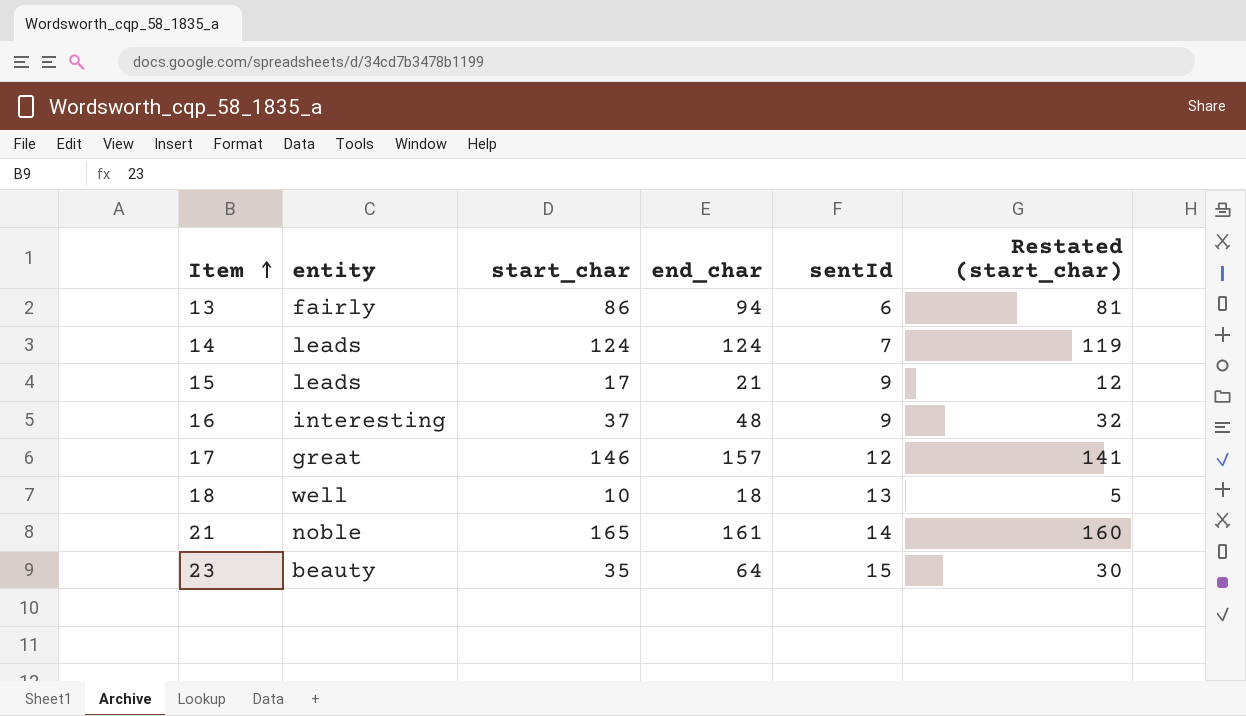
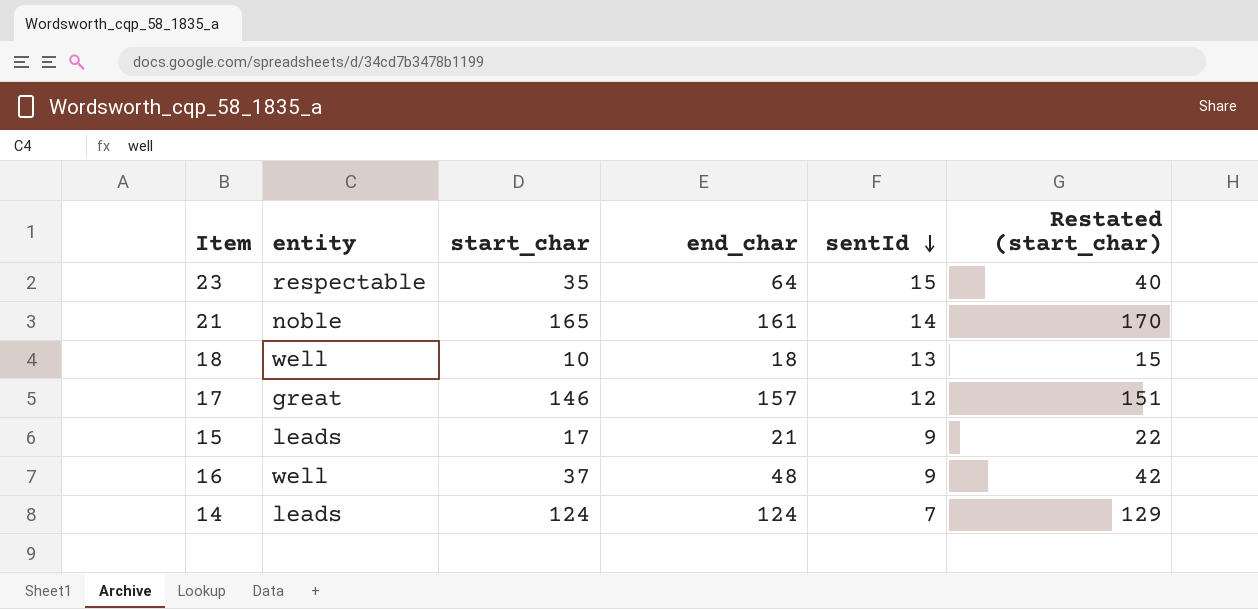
row order: Item ascending -> sentId descending
column Restated (start_char) | formula: [start_char] - 5 -> [start_char] + 5
row 13: fairly | 86 | 94 | 6 | 81 -> none
23 | entity: beauty -> respectable
16 | entity: interesting -> well

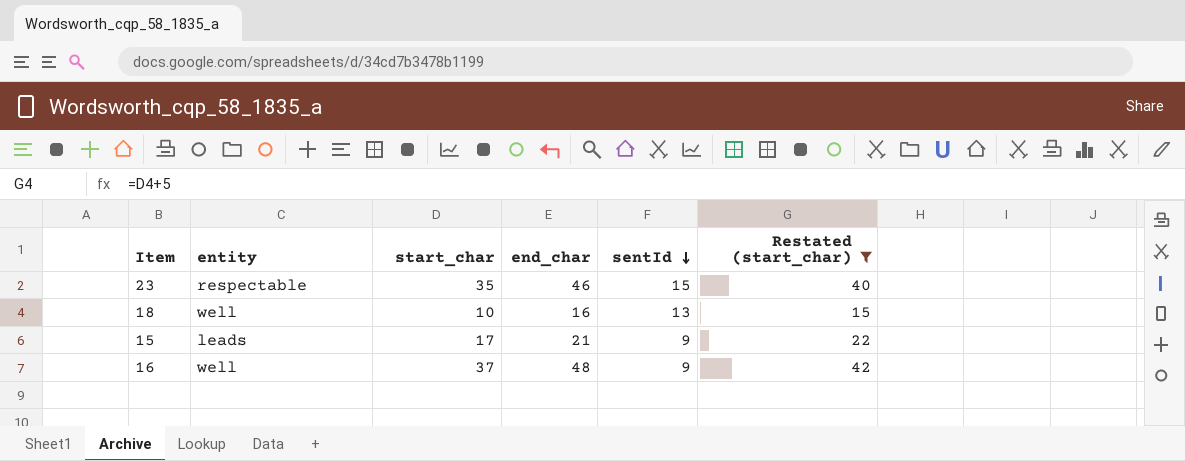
filter: none -> Restated (start_char) <= 42
23 | end_char: 64 -> 46
18 | end_char: 18 -> 16

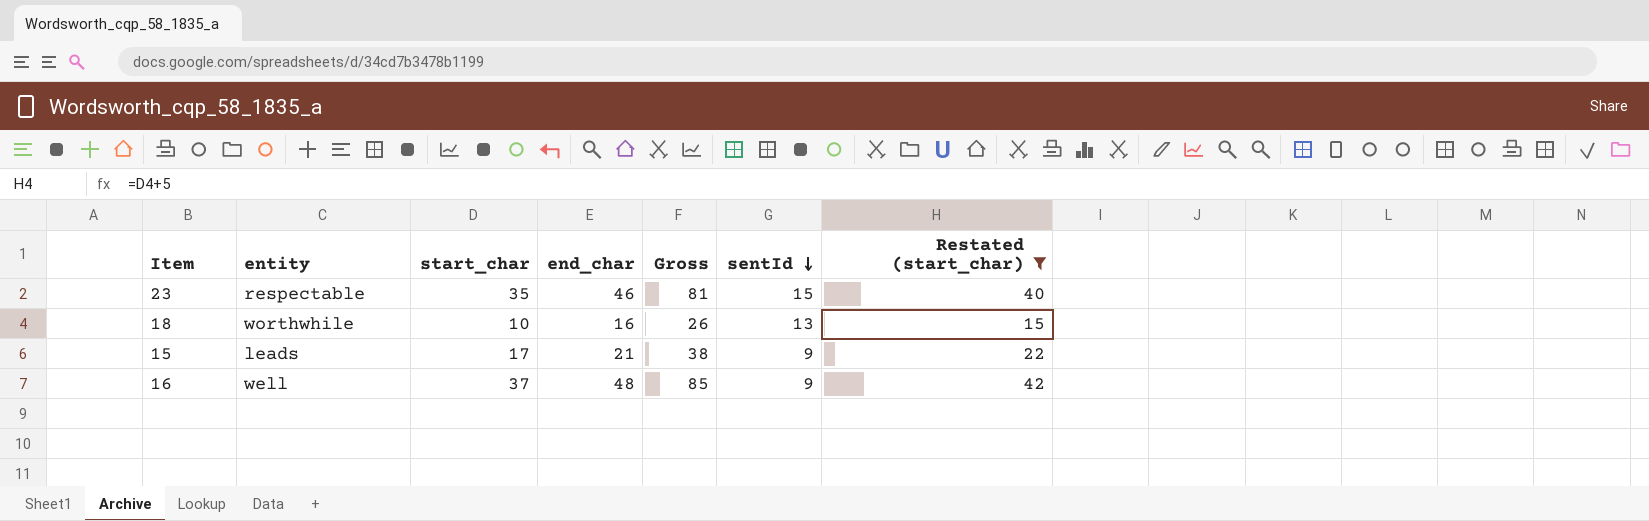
column Gross | formula: none -> [start_char] + [end_char]
18 | entity: well -> worthwhile

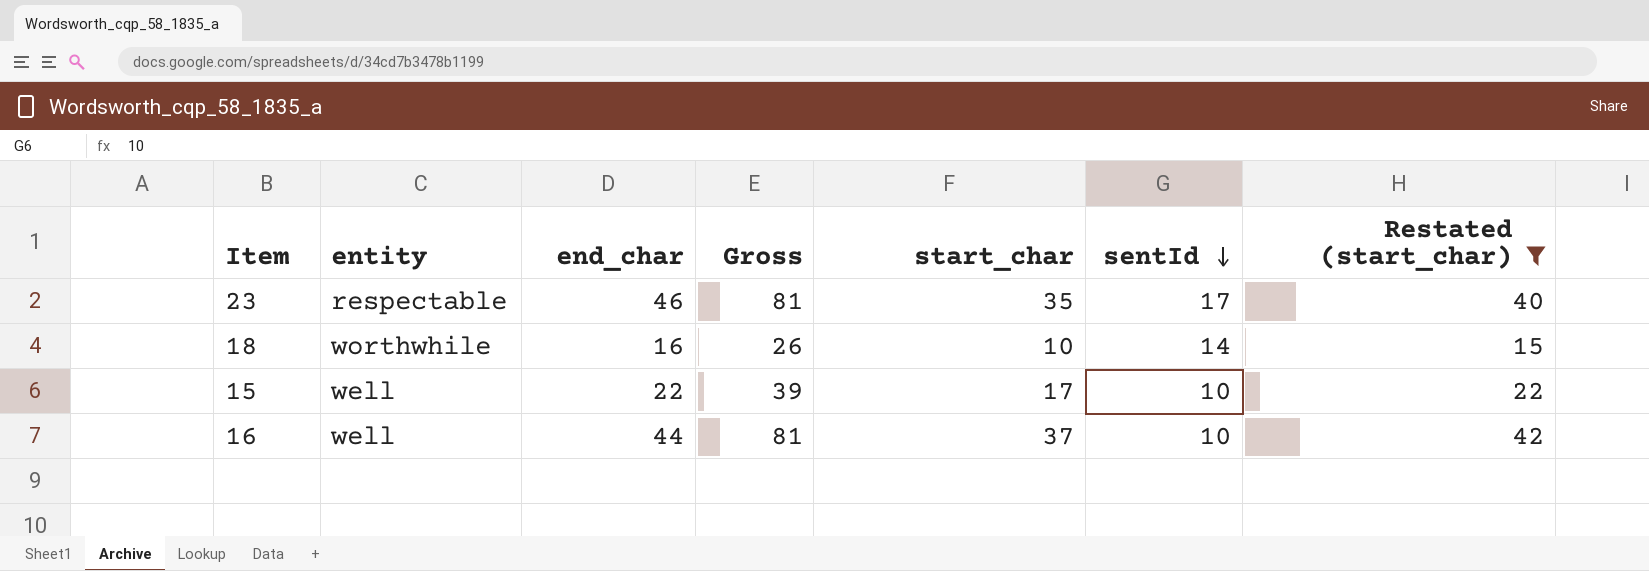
column start_char | position: 3 -> 5
23 | sentId: 15 -> 17
18 | sentId: 13 -> 14
15 | entity: leads -> well
15 | end_char: 21 -> 22
15 | Gross: 38 -> 39
15 | sentId: 9 -> 10
16 | end_char: 48 -> 44
16 | Gross: 85 -> 81
16 | sentId: 9 -> 10

